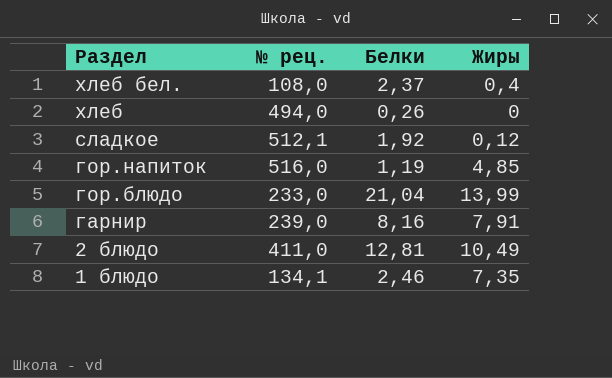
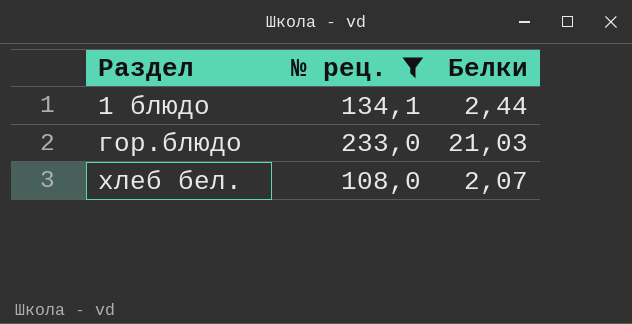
filter: none -> № рец. <= 233,0
row order: Раздел descending -> Раздел ascending
column Жиры | position: 4 -> none
1 блюдо | Белки: 2,46 -> 2,44
гор.блюдо | Белки: 21,04 -> 21,03
хлеб бел. | Белки: 2,37 -> 2,07

